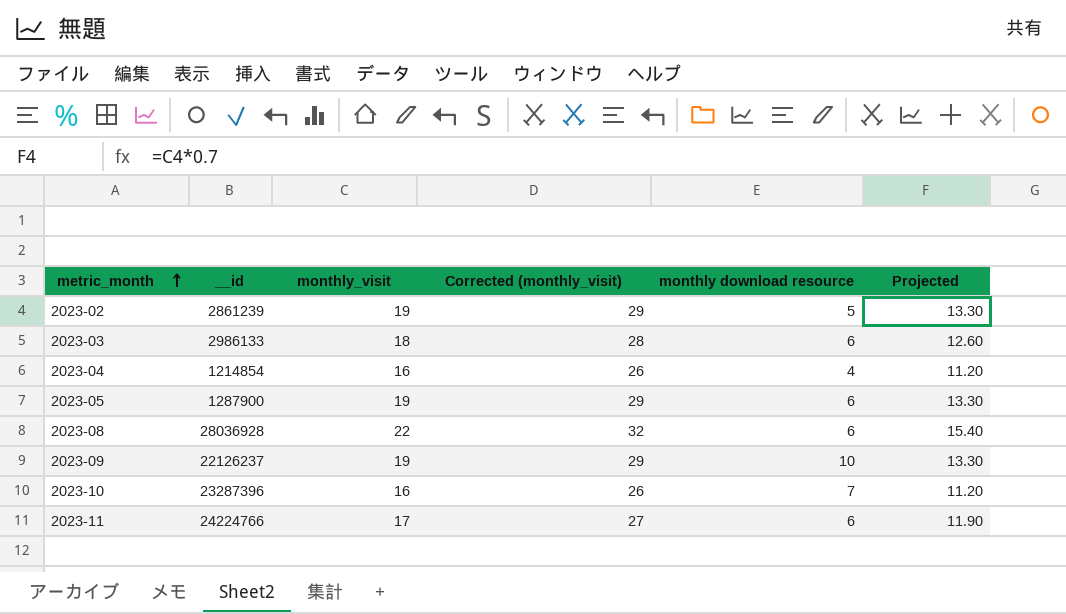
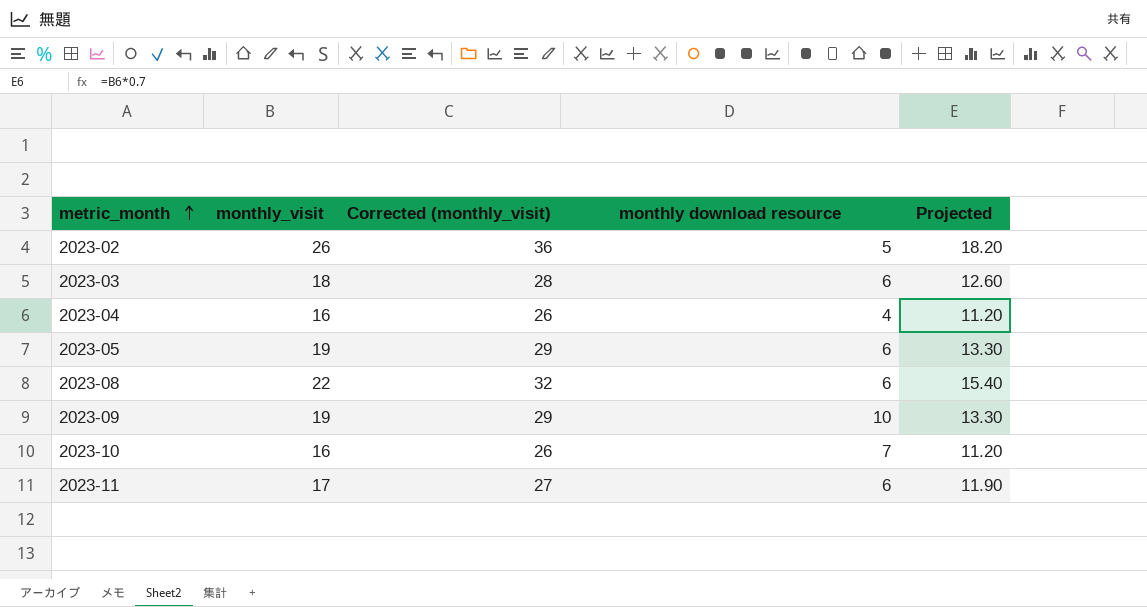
column __id | position: 2 -> none
2023-02 | monthly_visit: 19 -> 26
2023-02 | Corrected (monthly_visit): 29 -> 36
2023-02 | Projected: 13.30 -> 18.20

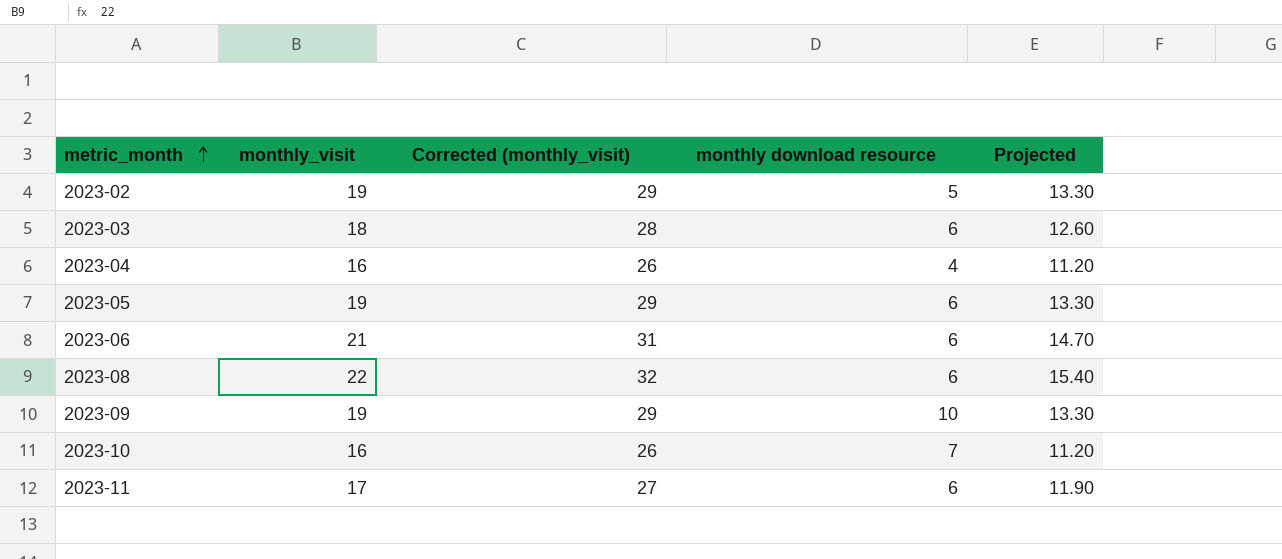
2023-02 | monthly_visit: 26 -> 19
2023-02 | Corrected (monthly_visit): 36 -> 29
2023-02 | Projected: 18.20 -> 13.30
row 2023-06: none -> 21 | 31 | 6 | 14.70

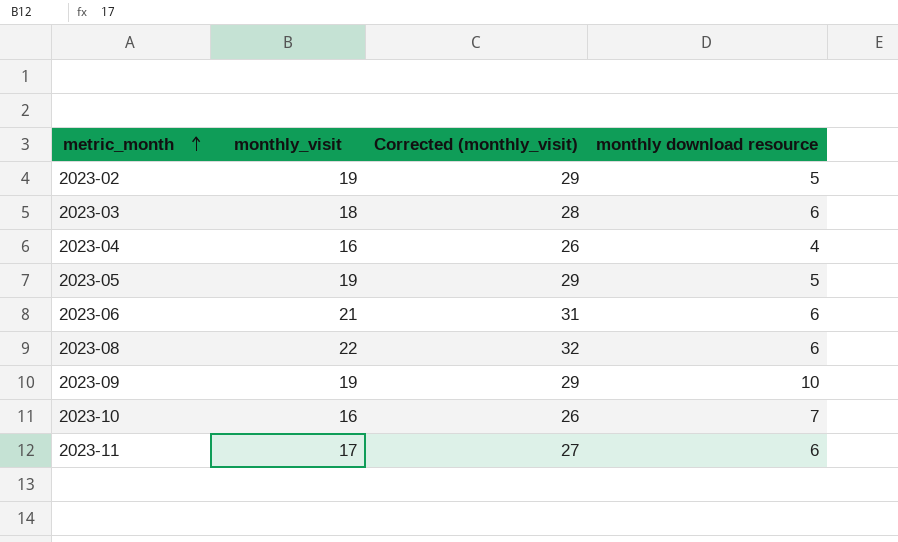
column Projected | formula: [monthly_visit] * 0.7 -> none
2023-05 | monthly download resource: 6 -> 5

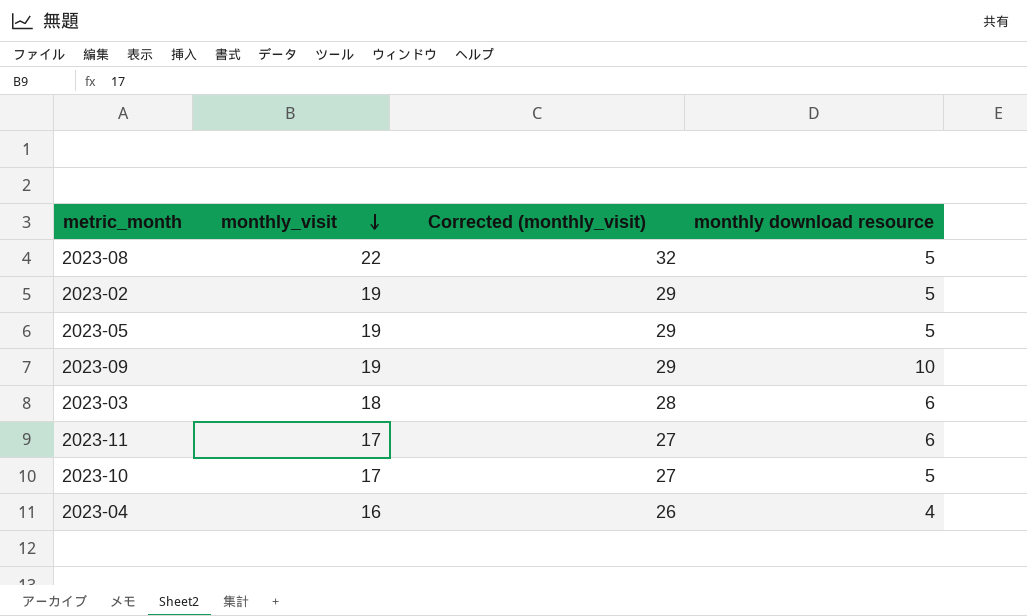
row order: metric_month ascending -> monthly_visit descending
row 2023-06: 21 | 31 | 6 -> none
2023-08 | monthly download resource: 6 -> 5
2023-10 | monthly_visit: 16 -> 17
2023-10 | Corrected (monthly_visit): 26 -> 27
2023-10 | monthly download resource: 7 -> 5

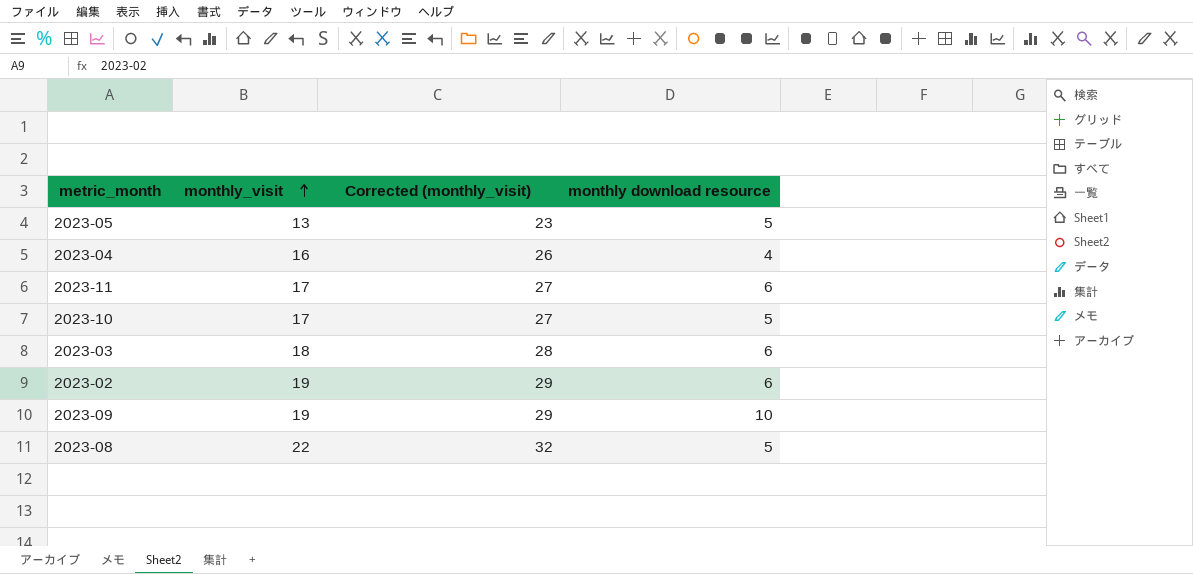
row order: monthly_visit descending -> monthly_visit ascending
2023-05 | monthly_visit: 19 -> 13
2023-05 | Corrected (monthly_visit): 29 -> 23
2023-02 | monthly download resource: 5 -> 6

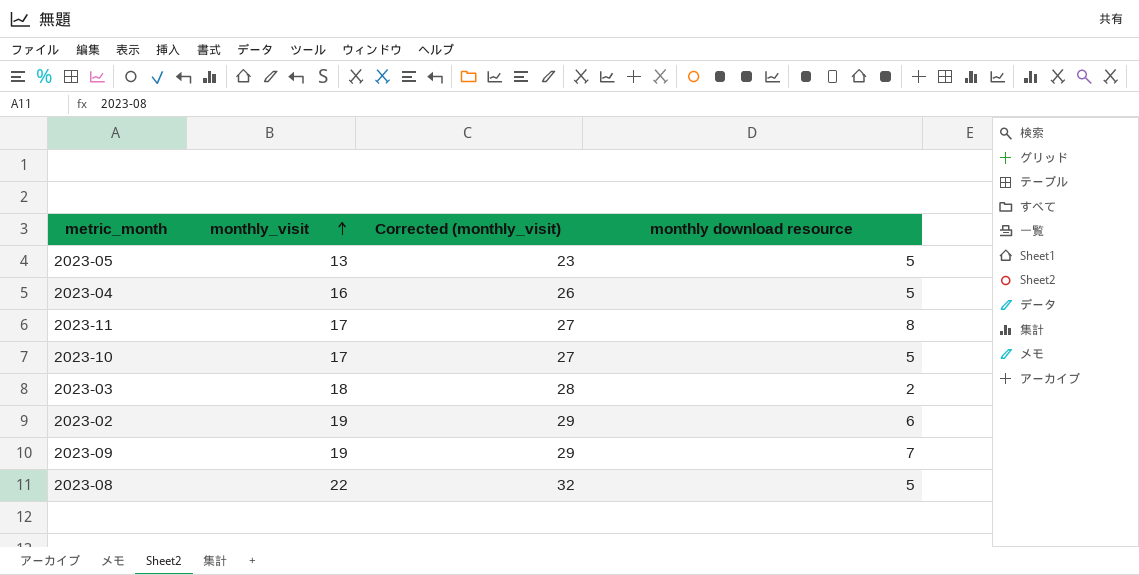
2023-04 | monthly download resource: 4 -> 5
2023-11 | monthly download resource: 6 -> 8
2023-03 | monthly download resource: 6 -> 2
2023-09 | monthly download resource: 10 -> 7

